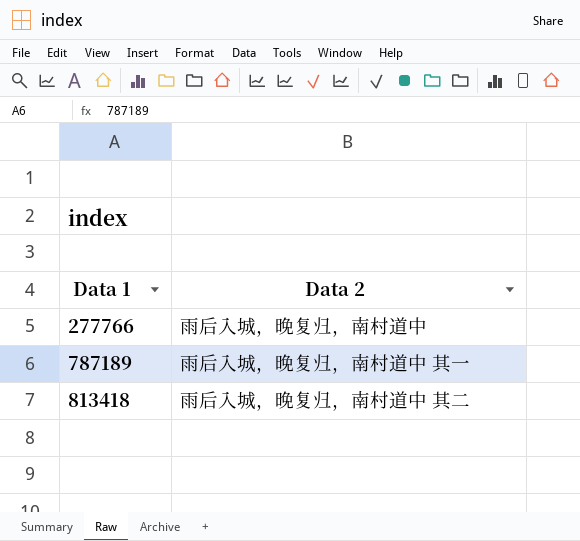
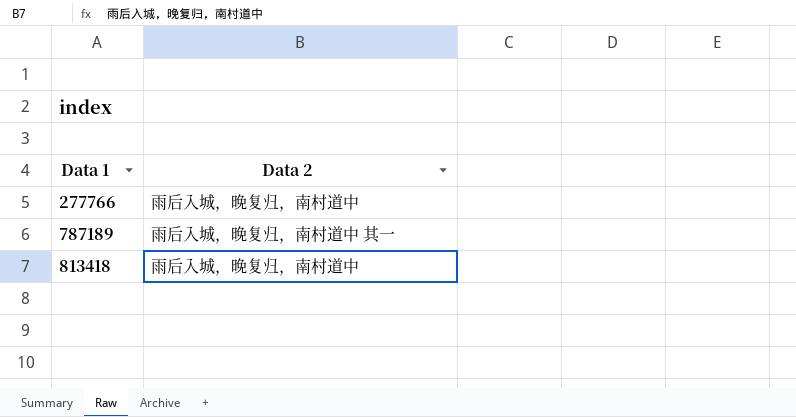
813418 | Data 2: 雨后入城，晚复归，南村道中 其二 -> 雨后入城，晚复归，南村道中

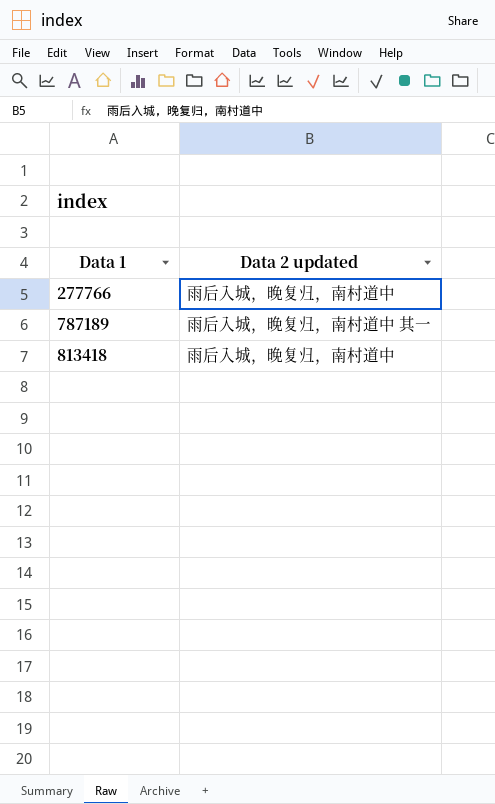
column name: Data 2 -> Data 2 updated

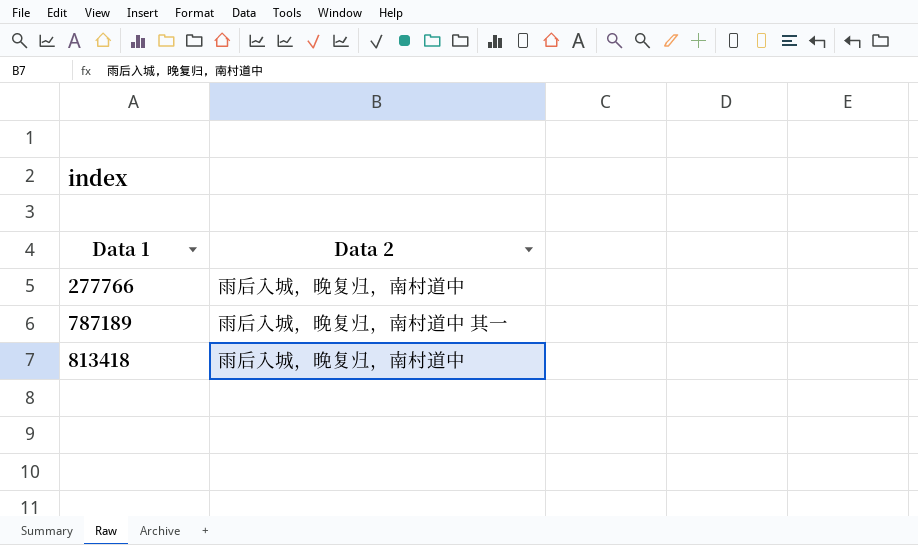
column name: Data 2 updated -> Data 2

